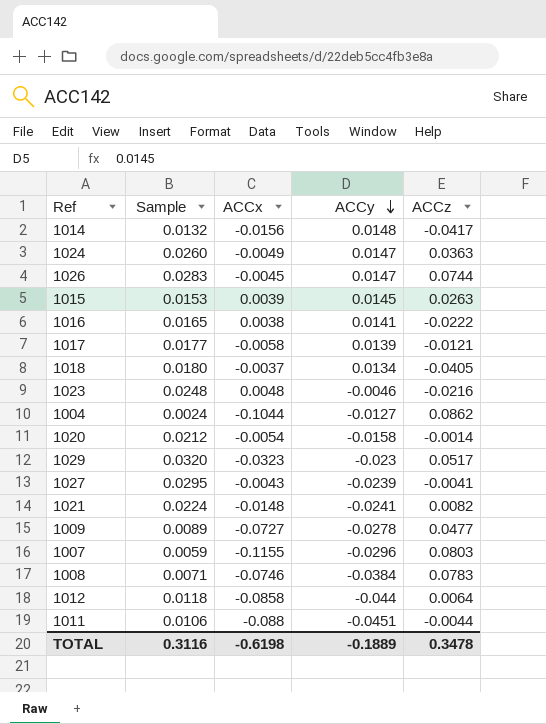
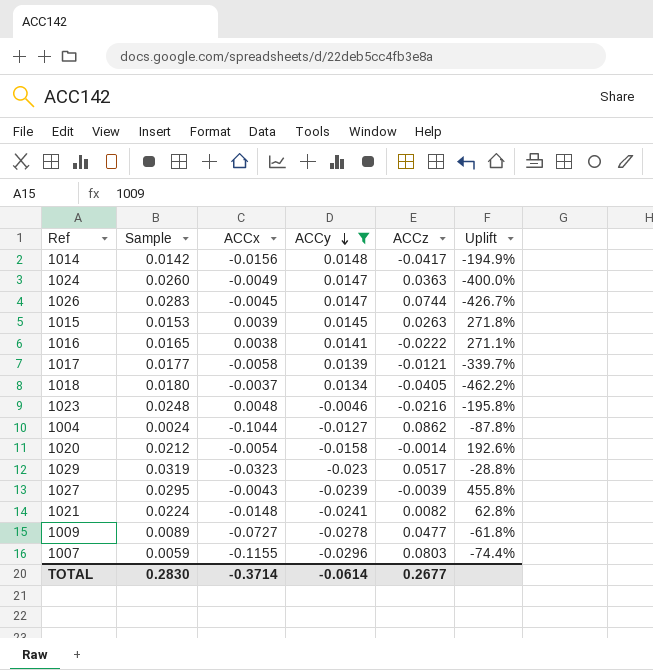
filter: none -> ACCy >= -0.0296
column Uplift | formula: none -> ([ACCy] - [ACCx]) / [ACCx]
1014 | Sample: 0.0132 -> 0.0142
1029 | Sample: 0.0320 -> 0.0319
1027 | ACCz: -0.0041 -> -0.0039
TOTAL | Sample: 0.3116 -> 0.2830
TOTAL | ACCx: -0.6198 -> -0.3714
TOTAL | ACCy: -0.1889 -> -0.0614
TOTAL | ACCz: 0.3478 -> 0.2677

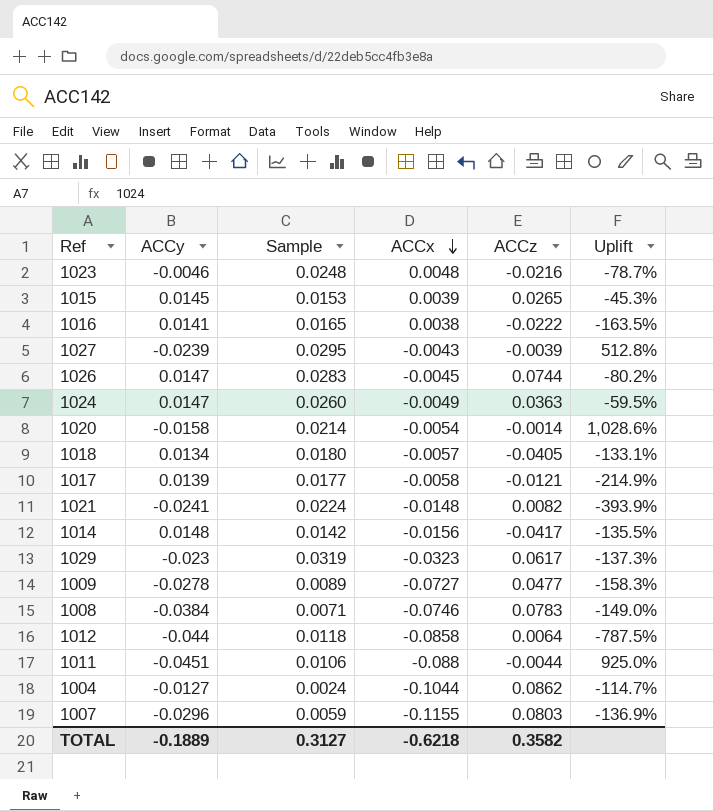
filter: ACCy >= -0.0296 -> none
row order: ACCy descending -> ACCx descending
column ACCy | position: 4 -> 2
column Uplift | formula: ([ACCy] - [ACCx]) / [ACCx] -> ([ACCy] - [ACCz]) / [ACCz]
1015 | ACCz: 0.0263 -> 0.0265
1020 | Sample: 0.0212 -> 0.0214
1018 | ACCx: -0.0037 -> -0.0057
1029 | ACCz: 0.0517 -> 0.0617
TOTAL | ACCy: -0.0614 -> -0.1889
TOTAL | Sample: 0.2830 -> 0.3127
TOTAL | ACCx: -0.3714 -> -0.6218
TOTAL | ACCz: 0.2677 -> 0.3582

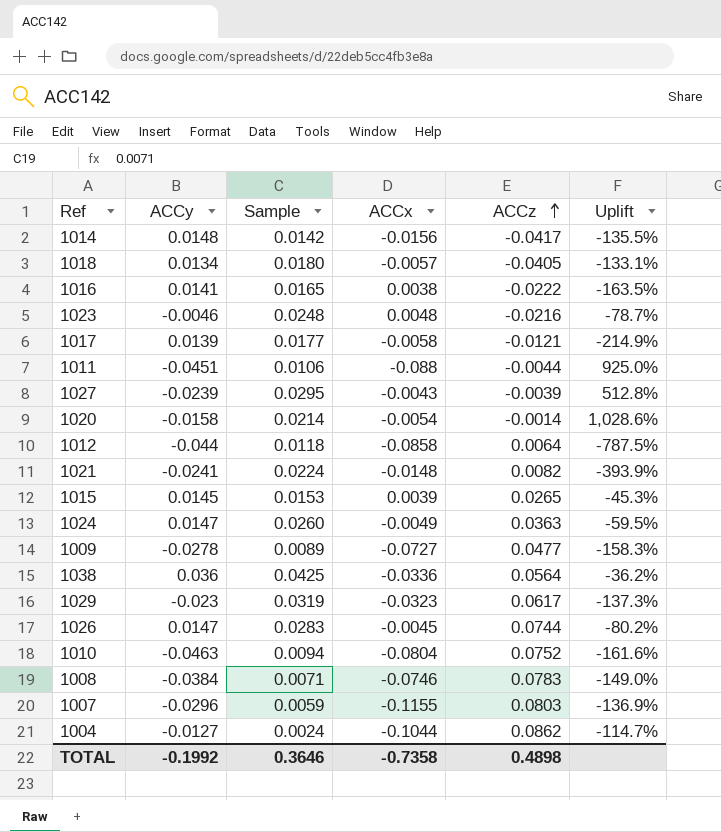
row order: ACCx descending -> ACCz ascending
row 1038: none -> 0.036 | 0.0425 | -0.0336 | 0.0564 | -36.2%
row 1010: none -> -0.0463 | 0.0094 | -0.0804 | 0.0752 | -161.6%
TOTAL | ACCy: -0.1889 -> -0.1992
TOTAL | Sample: 0.3127 -> 0.3646
TOTAL | ACCx: -0.6218 -> -0.7358
TOTAL | ACCz: 0.3582 -> 0.4898

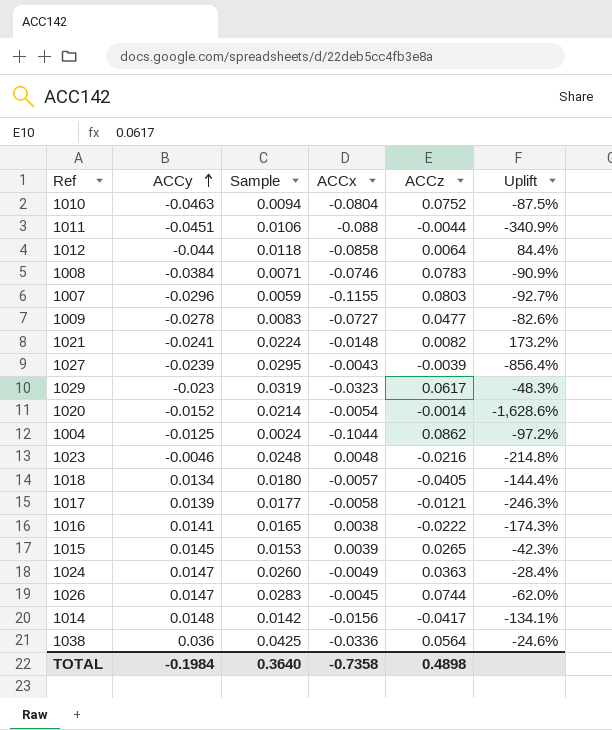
row order: ACCz ascending -> ACCy ascending
column Uplift | formula: ([ACCy] - [ACCz]) / [ACCz] -> ([Sample] - [ACCz]) / [ACCz]
1009 | Sample: 0.0089 -> 0.0083
1020 | ACCy: -0.0158 -> -0.0152
1004 | ACCy: -0.0127 -> -0.0125
TOTAL | ACCy: -0.1992 -> -0.1984
TOTAL | Sample: 0.3646 -> 0.3640

